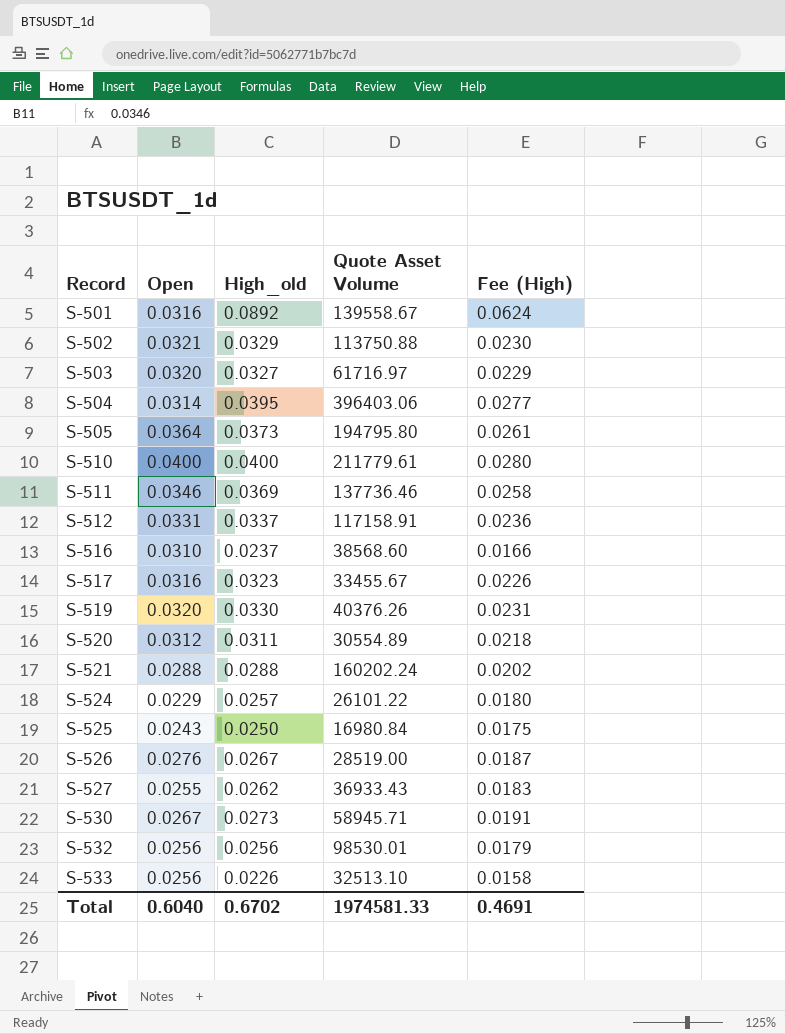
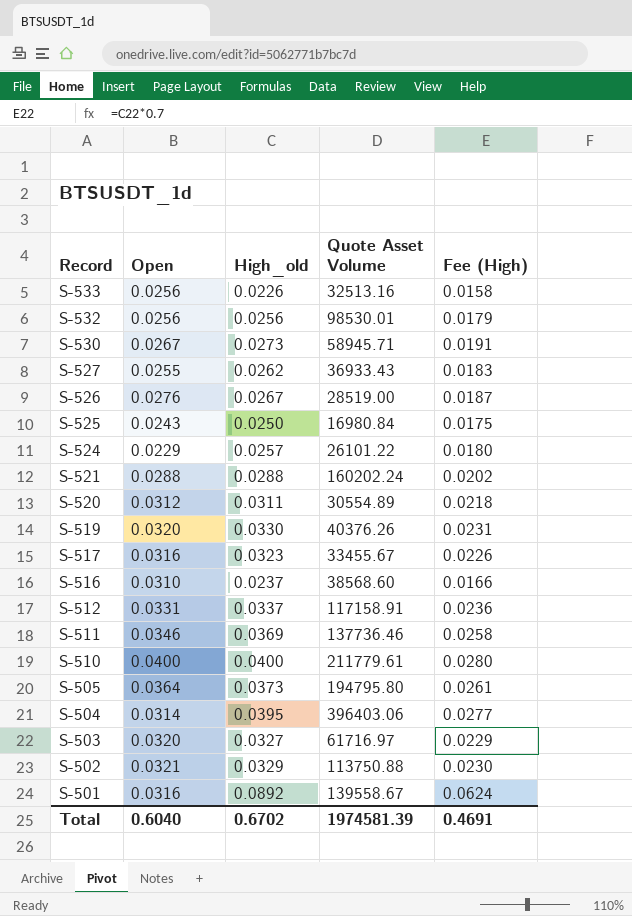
row order: Record ascending -> Record descending
S-533 | Quote Asset Volume: 32513.10 -> 32513.16
Total | Quote Asset Volume: 1974581.33 -> 1974581.39

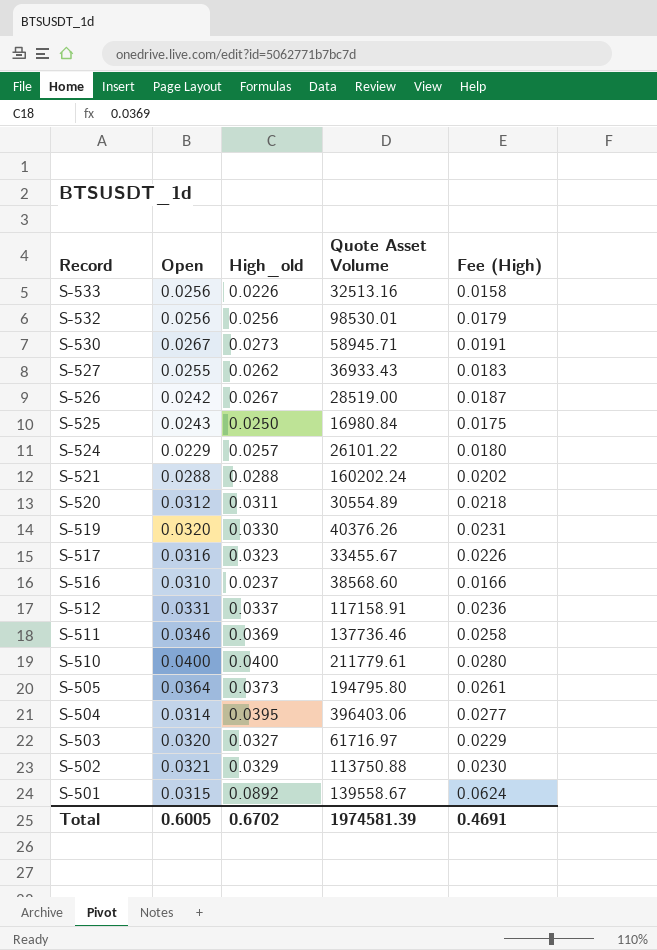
S-526 | Open: 0.0276 -> 0.0242
S-501 | Open: 0.0316 -> 0.0315
Total | Open: 0.6040 -> 0.6005

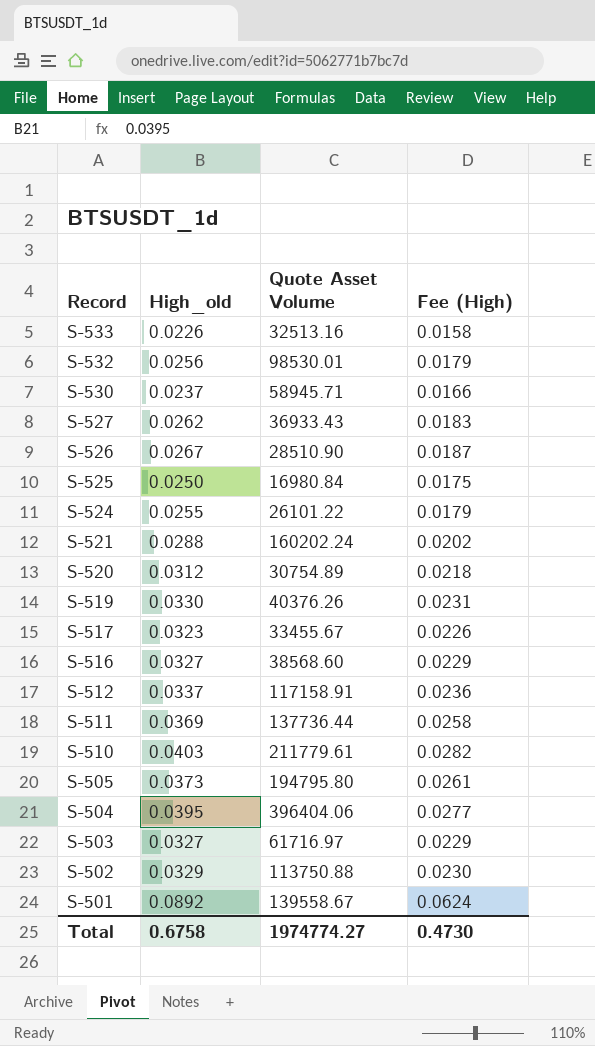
column Open | position: 2 -> none
S-530 | High_old: 0.0273 -> 0.0237
S-530 | Fee (High): 0.0191 -> 0.0166
S-526 | Quote Asset Volume: 28519.00 -> 28510.90
S-524 | High_old: 0.0257 -> 0.0255
S-524 | Fee (High): 0.0180 -> 0.0179
S-520 | High_old: 0.0311 -> 0.0312
S-520 | Quote Asset Volume: 30554.89 -> 30754.89
S-516 | High_old: 0.0237 -> 0.0327
S-516 | Fee (High): 0.0166 -> 0.0229
S-511 | Quote Asset Volume: 137736.46 -> 137736.44
S-510 | High_old: 0.0400 -> 0.0403
S-510 | Fee (High): 0.0280 -> 0.0282
S-504 | Quote Asset Volume: 396403.06 -> 396404.06
Total | High_old: 0.6702 -> 0.6758
Total | Quote Asset Volume: 1974581.39 -> 1974774.27
Total | Fee (High): 0.4691 -> 0.4730

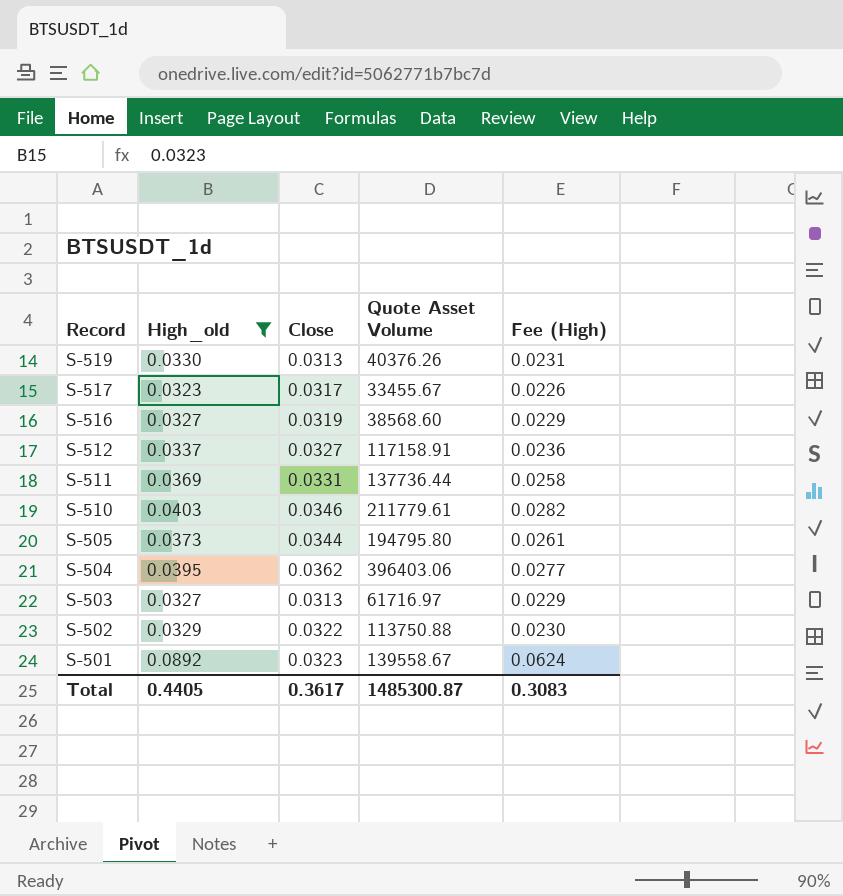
filter: none -> High_old >= 0.0323
column Close | position: none -> 3
S-504 | Quote Asset Volume: 396404.06 -> 396403.06
Total | High_old: 0.6758 -> 0.4405
Total | Quote Asset Volume: 1974774.27 -> 1485300.87
Total | Fee (High): 0.4730 -> 0.3083

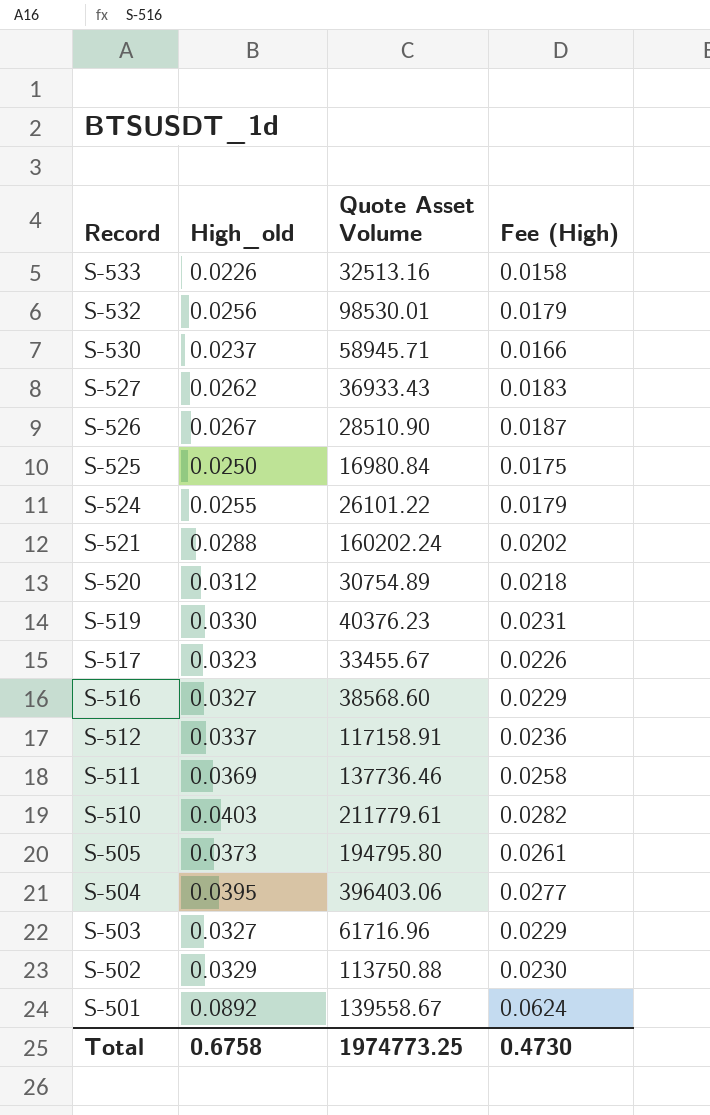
filter: High_old >= 0.0323 -> none
column Close | position: 3 -> none
S-519 | Quote Asset Volume: 40376.26 -> 40376.23
S-511 | Quote Asset Volume: 137736.44 -> 137736.46
S-503 | Quote Asset Volume: 61716.97 -> 61716.96
Total | High_old: 0.4405 -> 0.6758
Total | Quote Asset Volume: 1485300.87 -> 1974773.25
Total | Fee (High): 0.3083 -> 0.4730

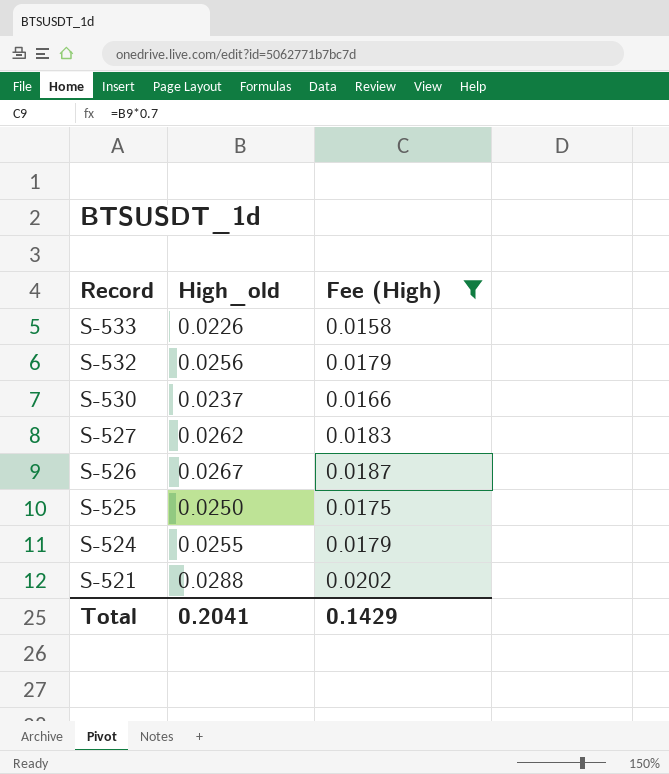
filter: none -> Fee (High) <= 0.0202
column Quote Asset Volume | position: 3 -> none
Total | High_old: 0.6758 -> 0.2041
Total | Fee (High): 0.4730 -> 0.1429

